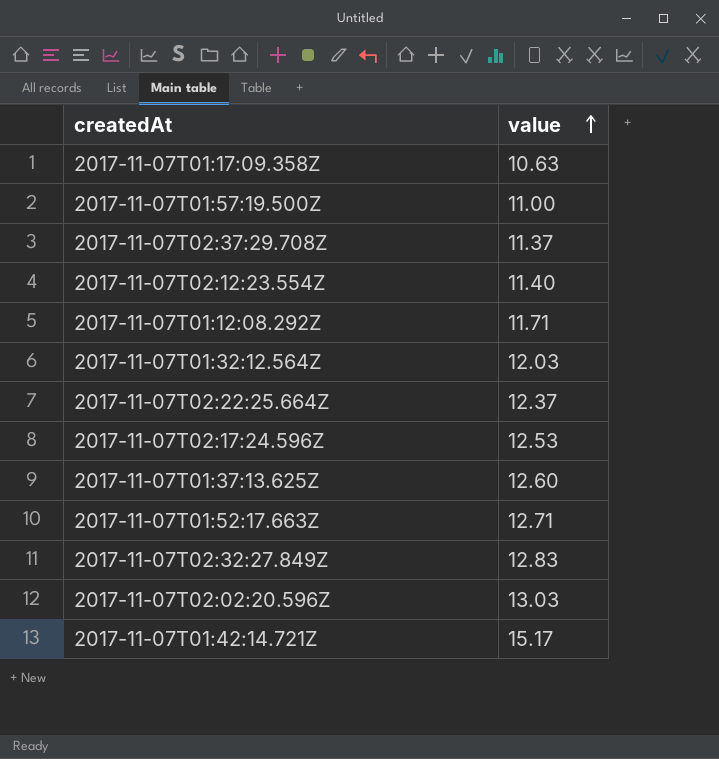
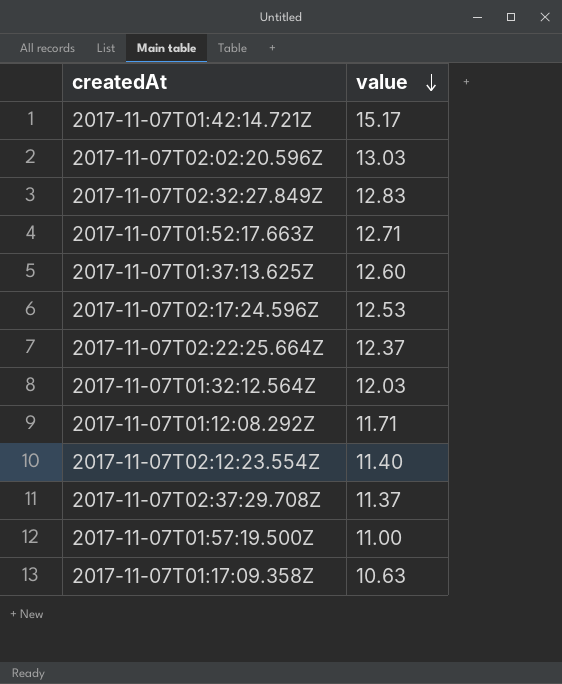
row order: value ascending -> value descending

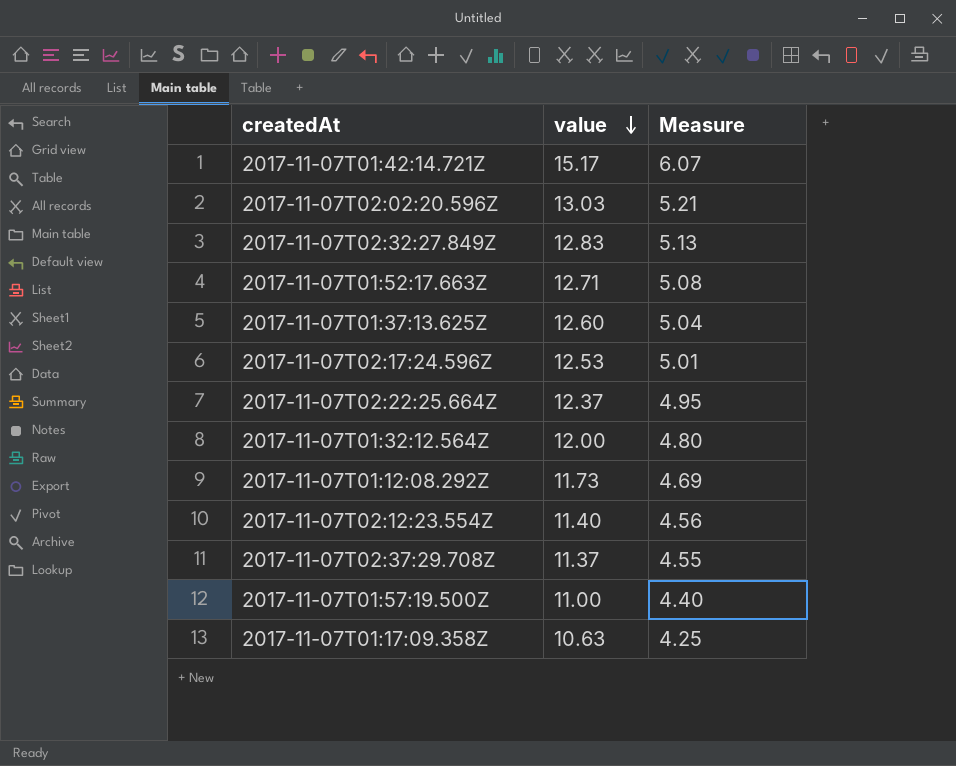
column Measure | formula: none -> [value] * 0.4
2017-11-07T01:32:12.564Z | value: 12.03 -> 12.00
2017-11-07T01:12:08.292Z | value: 11.71 -> 11.73

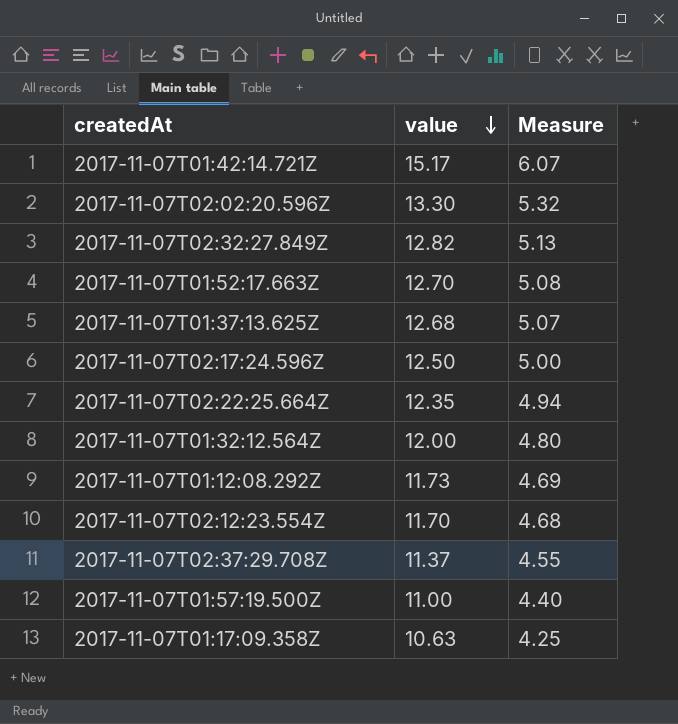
2017-11-07T02:02:20.596Z | value: 13.03 -> 13.30
2017-11-07T02:02:20.596Z | Measure: 5.21 -> 5.32
2017-11-07T02:32:27.849Z | value: 12.83 -> 12.82
2017-11-07T01:52:17.663Z | value: 12.71 -> 12.70
2017-11-07T01:37:13.625Z | value: 12.60 -> 12.68
2017-11-07T01:37:13.625Z | Measure: 5.04 -> 5.07
2017-11-07T02:17:24.596Z | value: 12.53 -> 12.50
2017-11-07T02:17:24.596Z | Measure: 5.01 -> 5.00
2017-11-07T02:22:25.664Z | value: 12.37 -> 12.35
2017-11-07T02:22:25.664Z | Measure: 4.95 -> 4.94
2017-11-07T02:12:23.554Z | value: 11.40 -> 11.70
2017-11-07T02:12:23.554Z | Measure: 4.56 -> 4.68

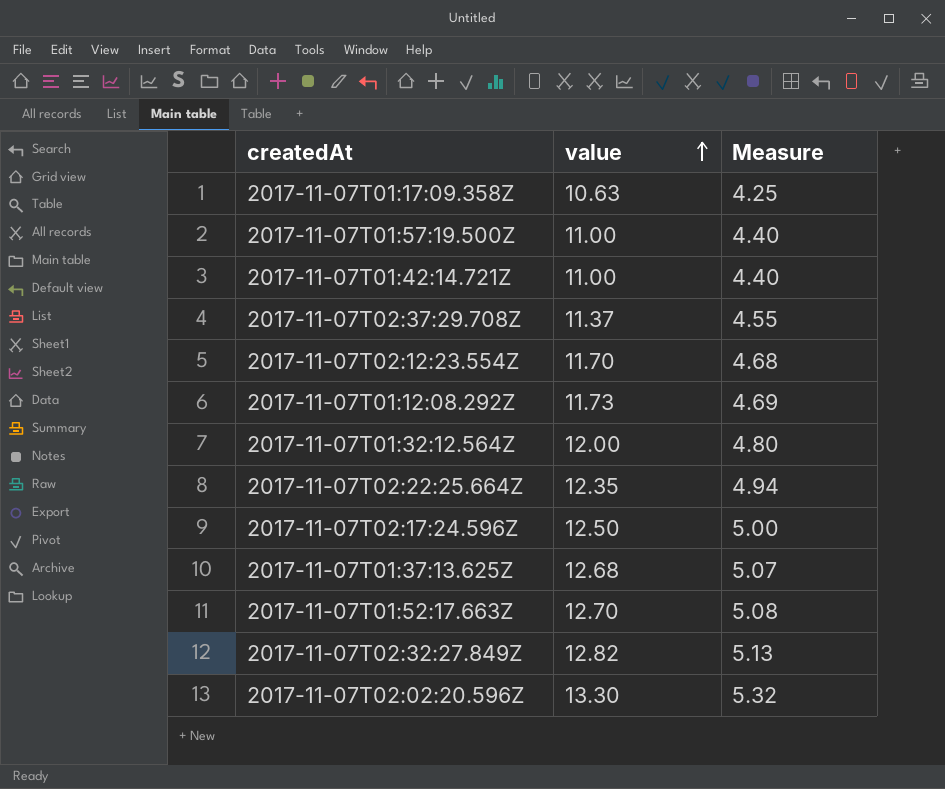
row order: value descending -> value ascending
2017-11-07T01:42:14.721Z | value: 15.17 -> 11.00
2017-11-07T01:42:14.721Z | Measure: 6.07 -> 4.40

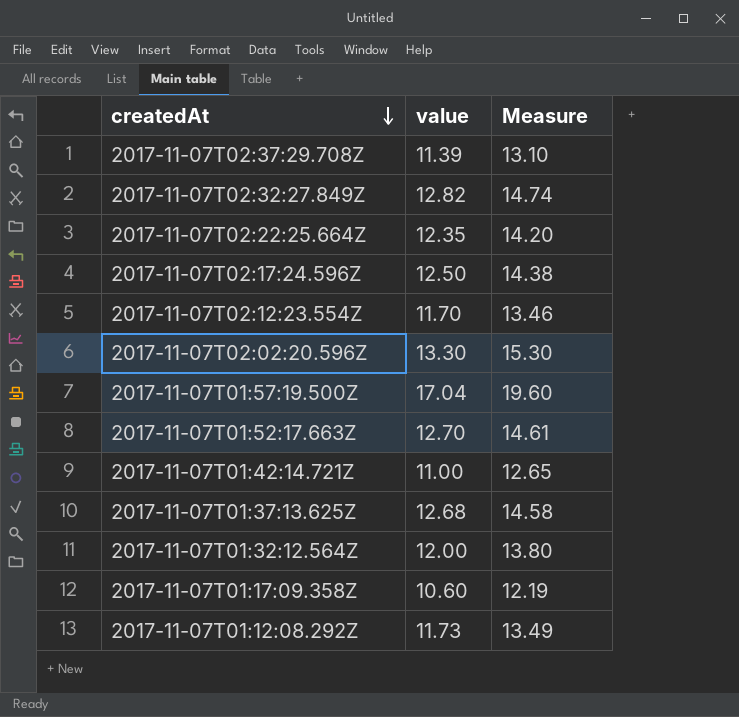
row order: value ascending -> createdAt descending
column Measure | formula: [value] * 0.4 -> [value] * 1.15
2017-11-07T02:37:29.708Z | value: 11.37 -> 11.39
2017-11-07T01:57:19.500Z | value: 11.00 -> 17.04
2017-11-07T01:17:09.358Z | value: 10.63 -> 10.60

